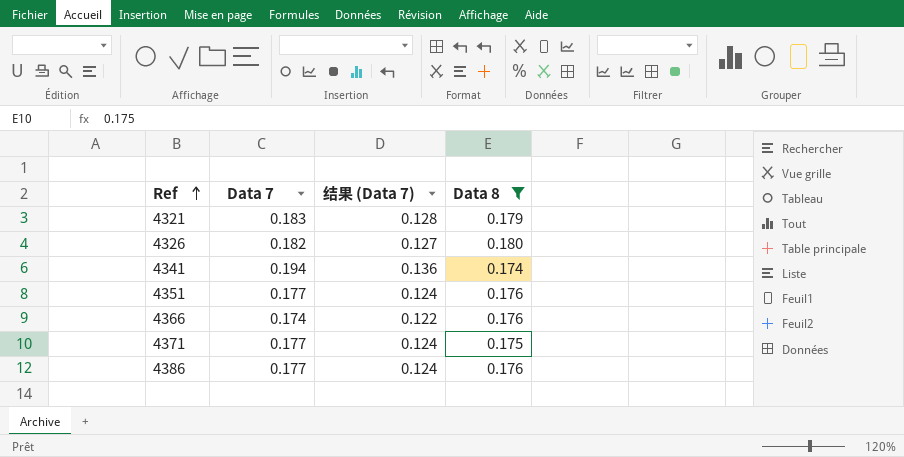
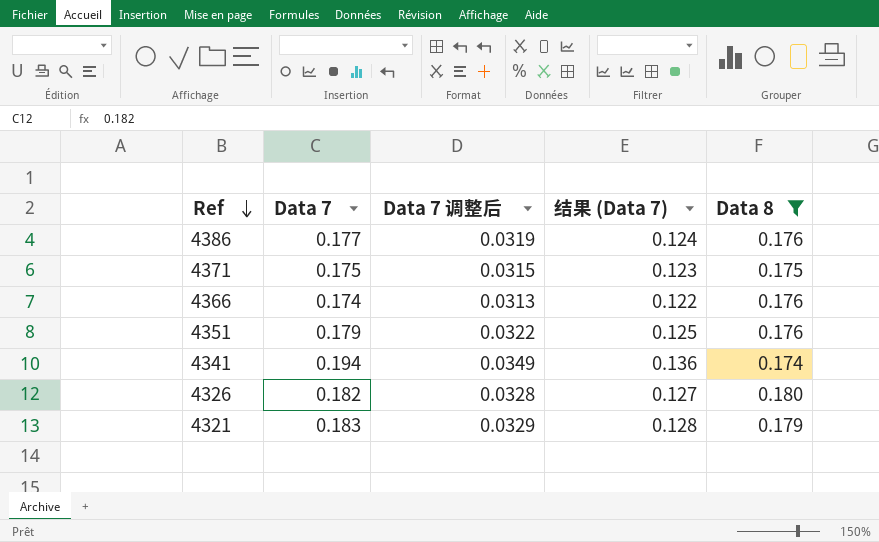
row order: Ref ascending -> Ref descending
column Data 7 调整后 | formula: none -> [Data 7] * 0.18
4371 | Data 7: 0.177 -> 0.175
4371 | 结果 (Data 7): 0.124 -> 0.123
4351 | Data 7: 0.177 -> 0.179
4351 | 结果 (Data 7): 0.124 -> 0.125

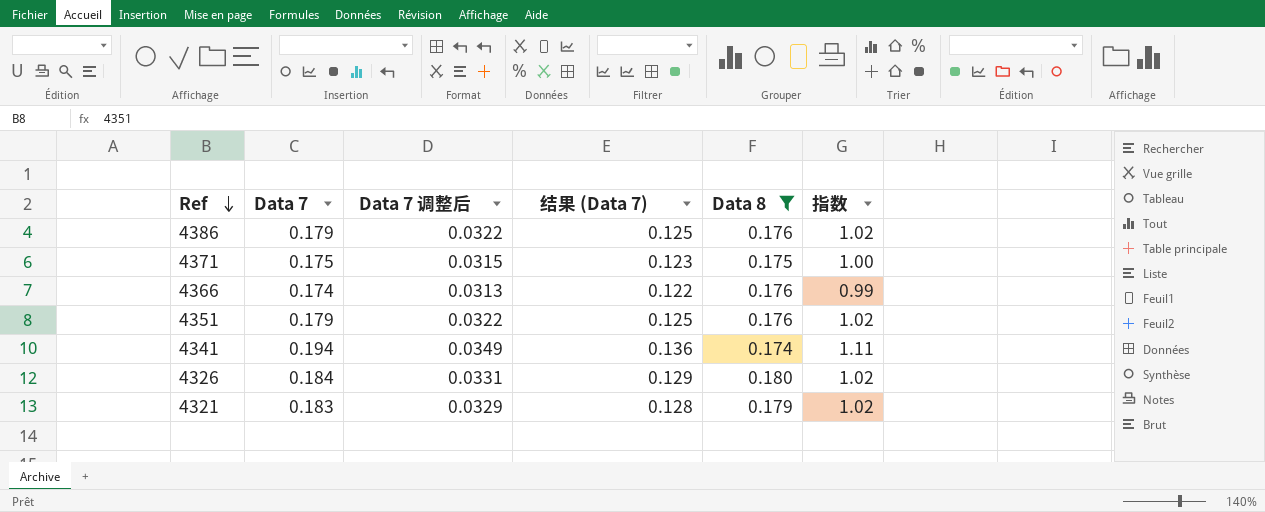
column 指数 | formula: none -> [Data 7] / [Data 8]
4386 | Data 7: 0.177 -> 0.179
4386 | Data 7 调整后: 0.0319 -> 0.0322
4386 | 结果 (Data 7): 0.124 -> 0.125
4326 | Data 7: 0.182 -> 0.184
4326 | Data 7 调整后: 0.0328 -> 0.0331
4326 | 结果 (Data 7): 0.127 -> 0.129

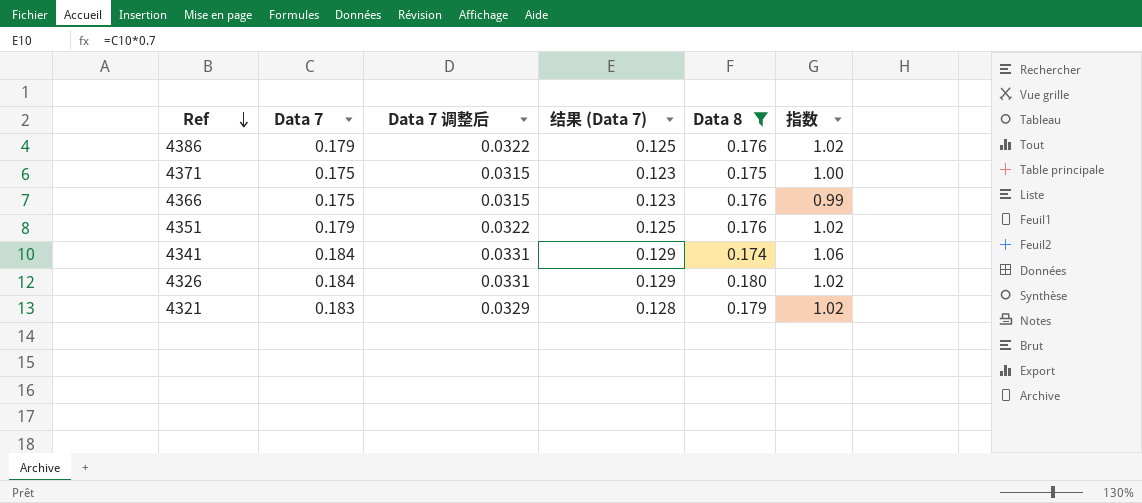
4366 | Data 7: 0.174 -> 0.175
4366 | Data 7 调整后: 0.0313 -> 0.0315
4366 | 结果 (Data 7): 0.122 -> 0.123
4341 | Data 7: 0.194 -> 0.184
4341 | Data 7 调整后: 0.0349 -> 0.0331
4341 | 结果 (Data 7): 0.136 -> 0.129
4341 | 指数: 1.11 -> 1.06

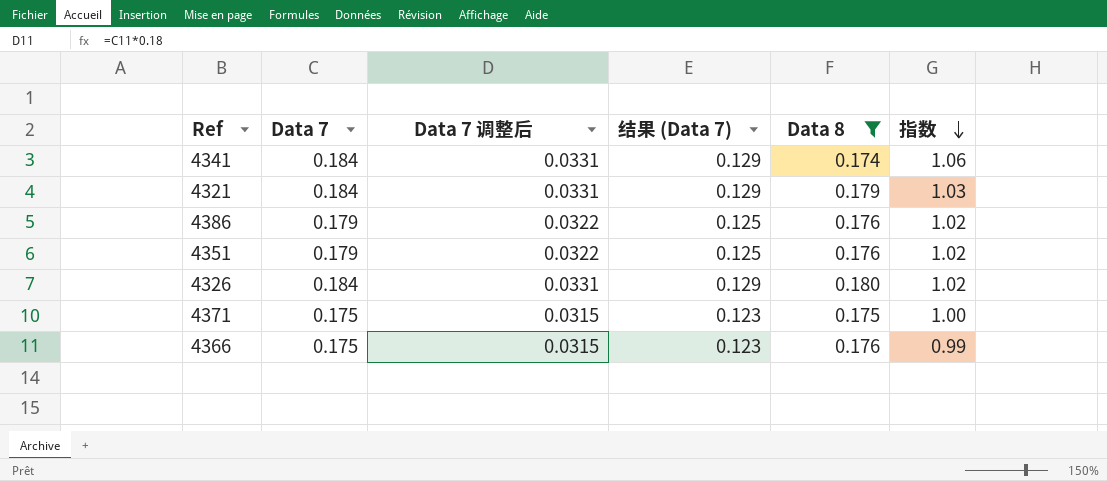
row order: Ref descending -> 指数 descending
4321 | Data 7: 0.183 -> 0.184
4321 | Data 7 调整后: 0.0329 -> 0.0331
4321 | 结果 (Data 7): 0.128 -> 0.129
4321 | 指数: 1.02 -> 1.03

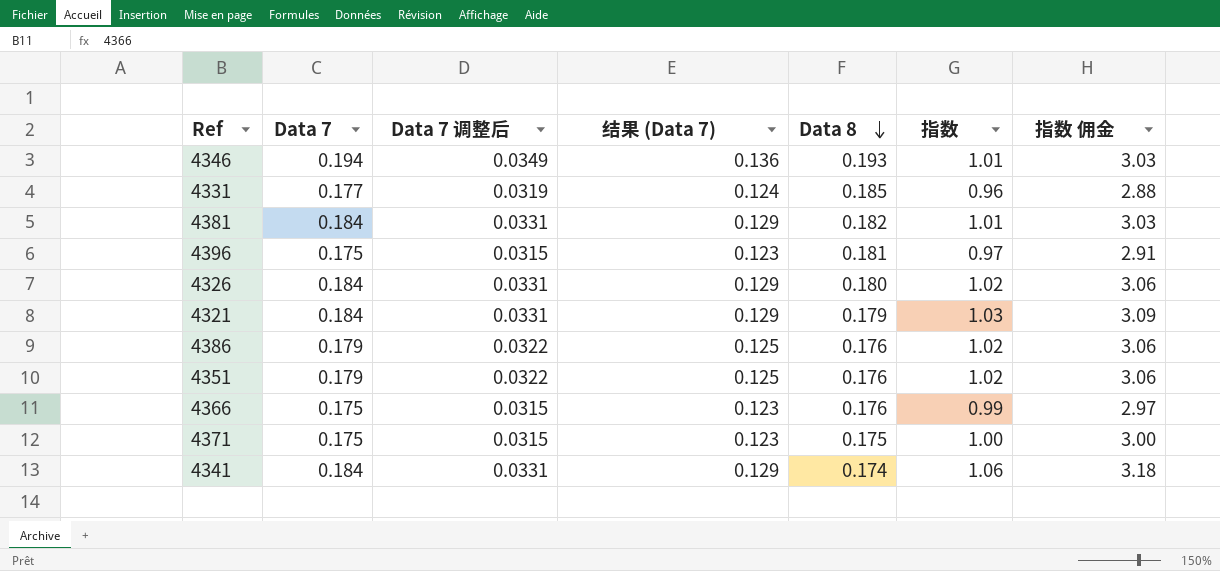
filter: Data 8 <= 0.180 -> none
row order: 指数 descending -> Data 8 descending
column 指数 佣金 | formula: none -> [指数] * 3

